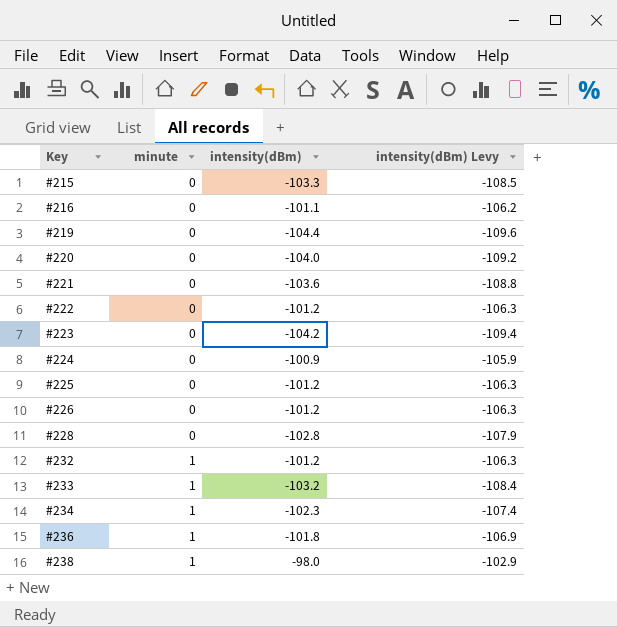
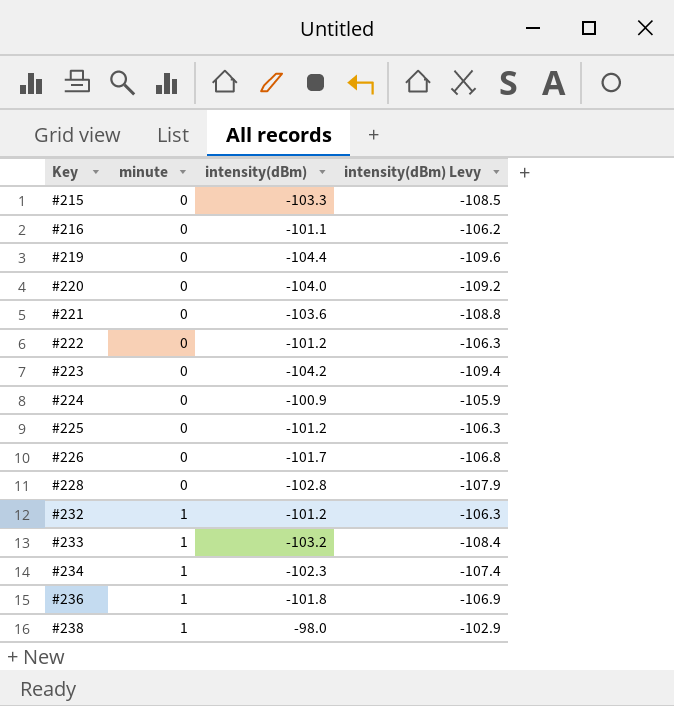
#226 | intensity(dBm): -101.2 -> -101.7
#226 | intensity(dBm) Levy: -106.3 -> -106.8

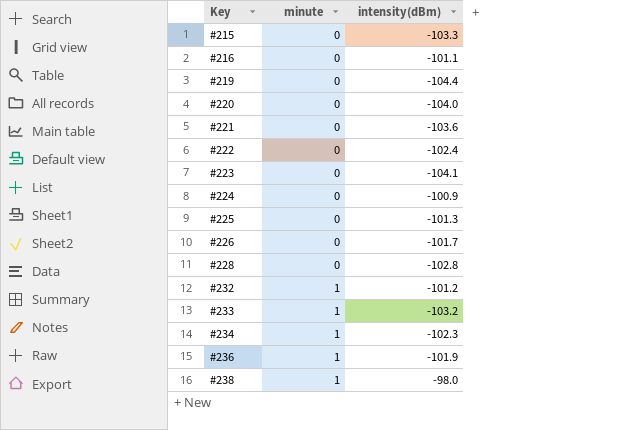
column intensity(dBm) Levy | formula: [intensity(dBm)] * 1.05 -> none
#222 | intensity(dBm): -101.2 -> -102.4
#223 | intensity(dBm): -104.2 -> -104.1
#225 | intensity(dBm): -101.2 -> -101.3
#236 | intensity(dBm): -101.8 -> -101.9

